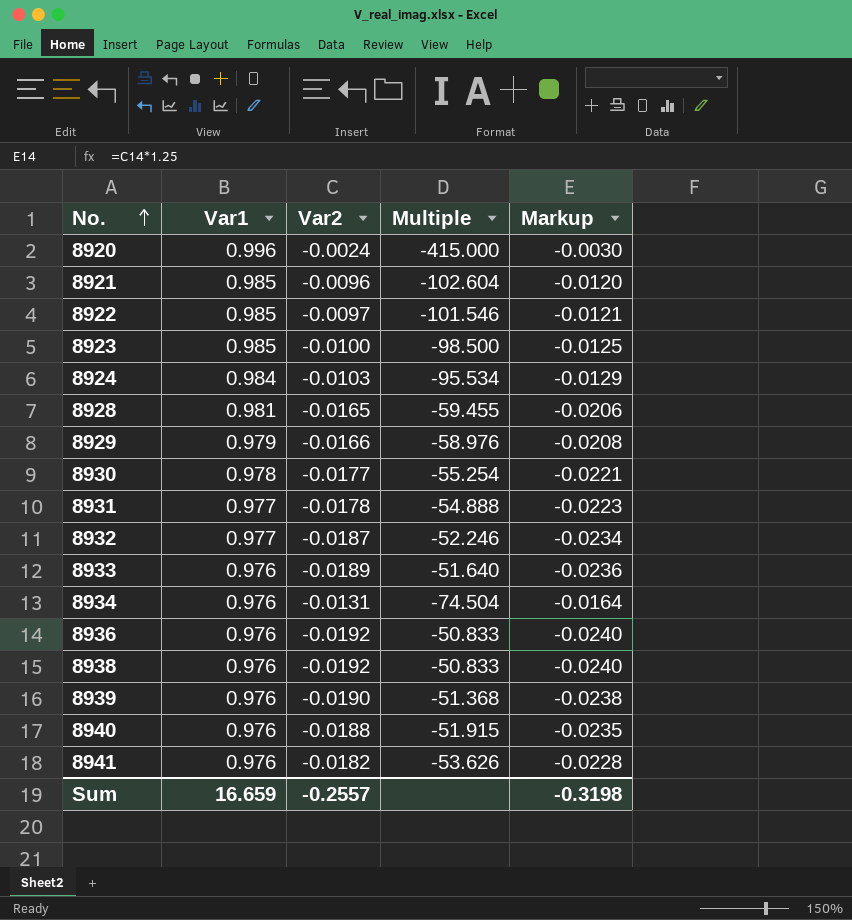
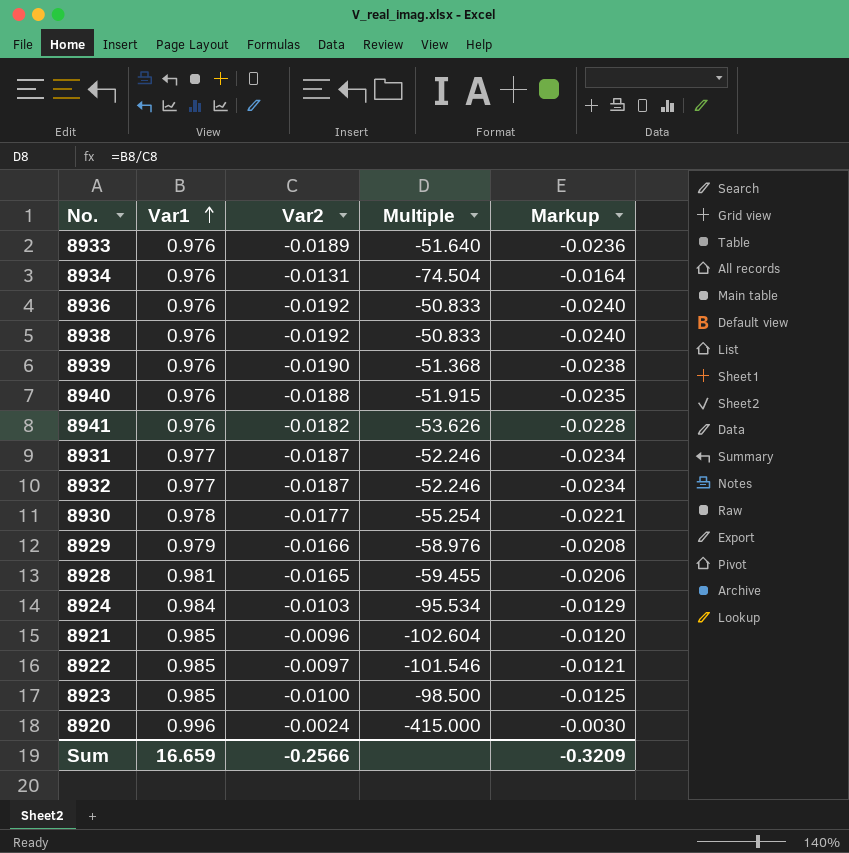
row order: No. ascending -> Var1 ascending
8931 | Var2: -0.0178 -> -0.0187
8931 | Multiple: -54.888 -> -52.246
8931 | Markup: -0.0223 -> -0.0234
Sum | Var2: -0.2557 -> -0.2566
Sum | Markup: -0.3198 -> -0.3209

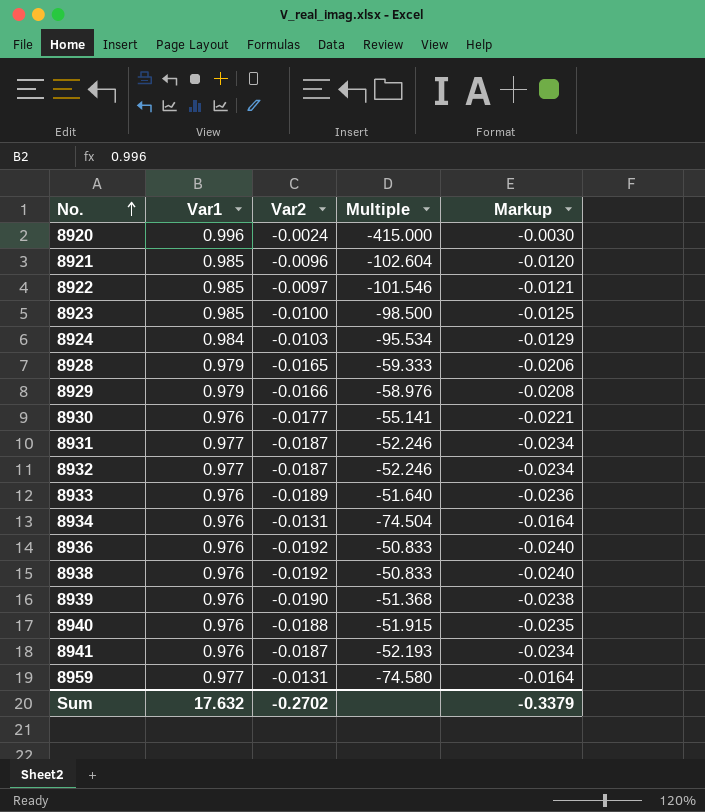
row order: Var1 ascending -> No. ascending
8928 | Var1: 0.981 -> 0.979
8928 | Multiple: -59.455 -> -59.333
8930 | Var1: 0.978 -> 0.976
8930 | Multiple: -55.254 -> -55.141
8941 | Var2: -0.0182 -> -0.0187
8941 | Multiple: -53.626 -> -52.193
8941 | Markup: -0.0228 -> -0.0234
row 8959: none -> 0.977 | -0.0131 | -74.580 | -0.0164
Sum | Var1: 16.659 -> 17.632
Sum | Var2: -0.2566 -> -0.2702
Sum | Markup: -0.3209 -> -0.3379

